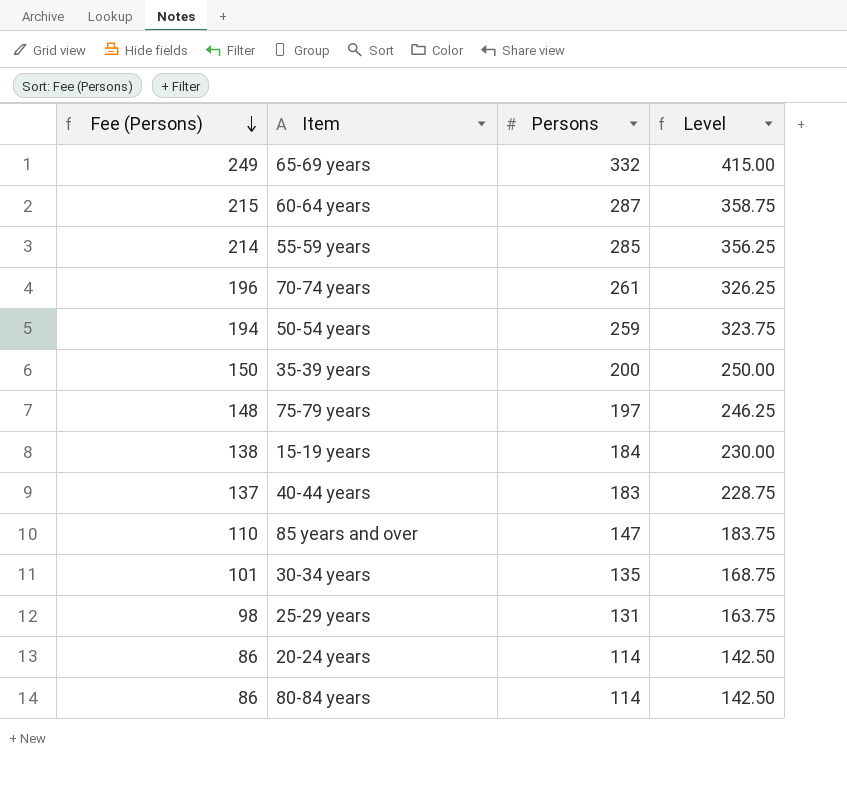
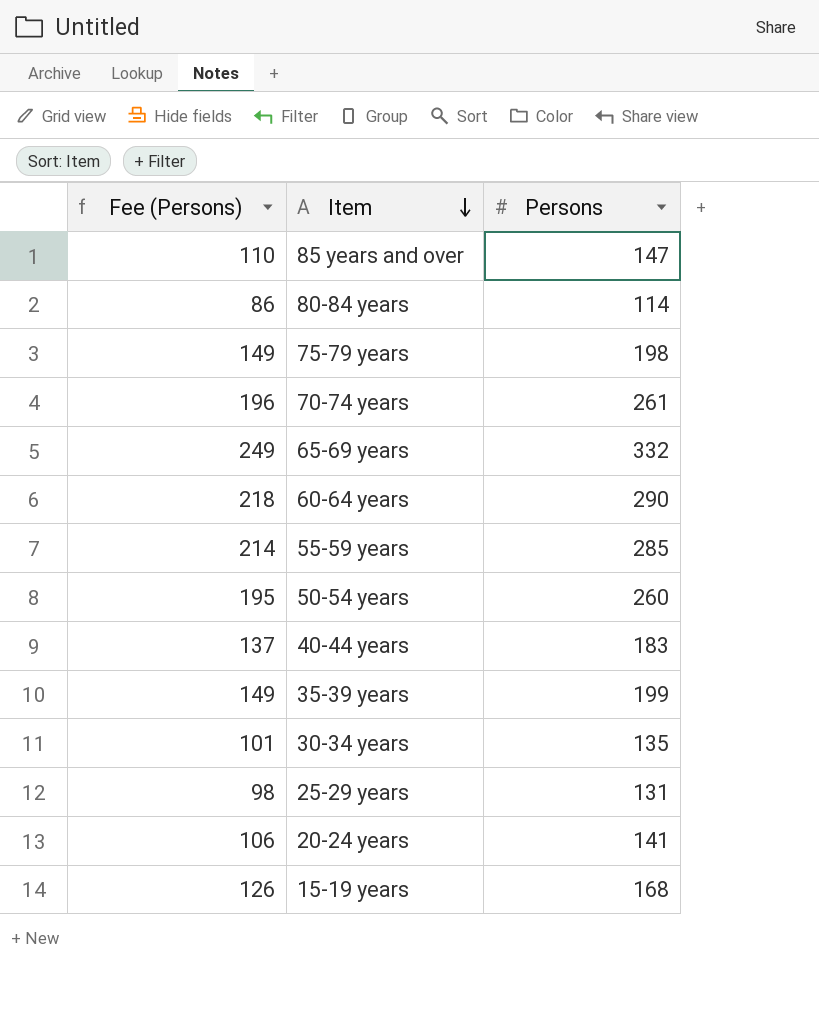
row order: Fee (Persons) descending -> Item descending
column Level | formula: [Persons] * 1.25 -> none
75-79 years | Fee (Persons): 148 -> 149
75-79 years | Persons: 197 -> 198
60-64 years | Fee (Persons): 215 -> 218
60-64 years | Persons: 287 -> 290
50-54 years | Fee (Persons): 194 -> 195
50-54 years | Persons: 259 -> 260
35-39 years | Fee (Persons): 150 -> 149
35-39 years | Persons: 200 -> 199
20-24 years | Fee (Persons): 86 -> 106
20-24 years | Persons: 114 -> 141
15-19 years | Fee (Persons): 138 -> 126
15-19 years | Persons: 184 -> 168

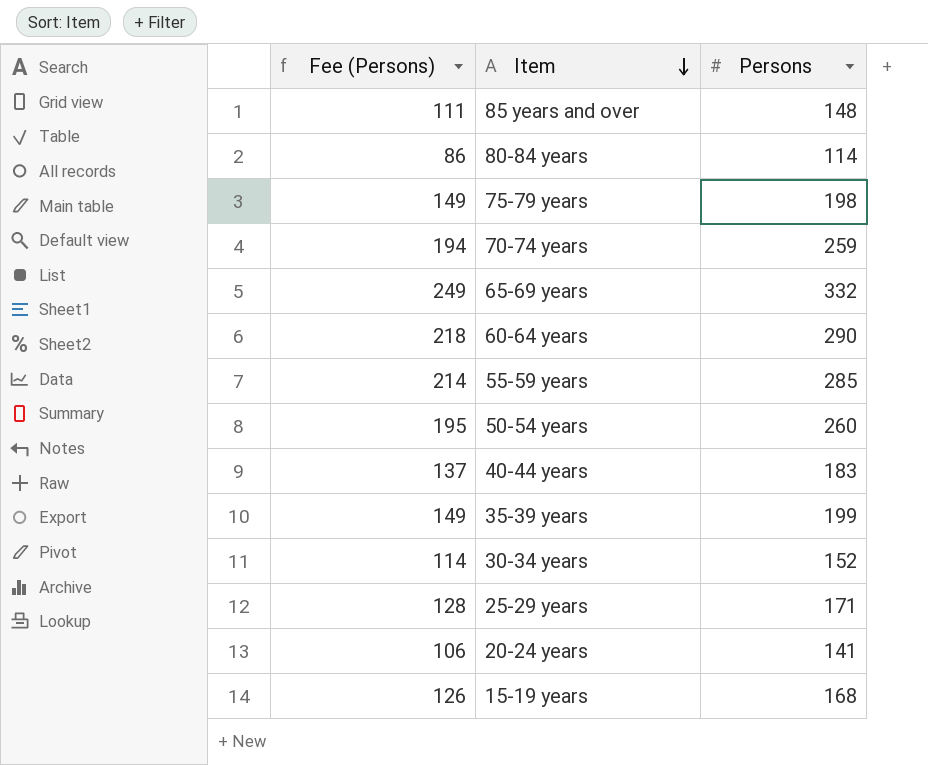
85 years and over | Fee (Persons): 110 -> 111
85 years and over | Persons: 147 -> 148
70-74 years | Fee (Persons): 196 -> 194
70-74 years | Persons: 261 -> 259
30-34 years | Fee (Persons): 101 -> 114
30-34 years | Persons: 135 -> 152
25-29 years | Fee (Persons): 98 -> 128
25-29 years | Persons: 131 -> 171

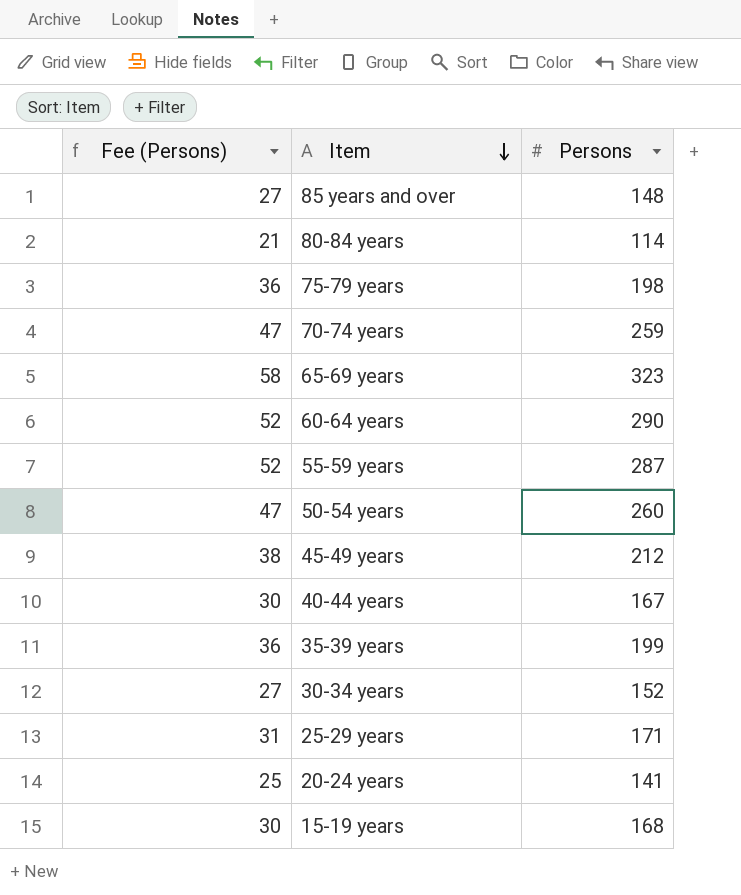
column Fee (Persons) | formula: [Persons] * 0.75 -> [Persons] * 0.18
65-69 years | Persons: 332 -> 323
55-59 years | Persons: 285 -> 287
row 45-49 years: none -> 38 | 212
40-44 years | Persons: 183 -> 167

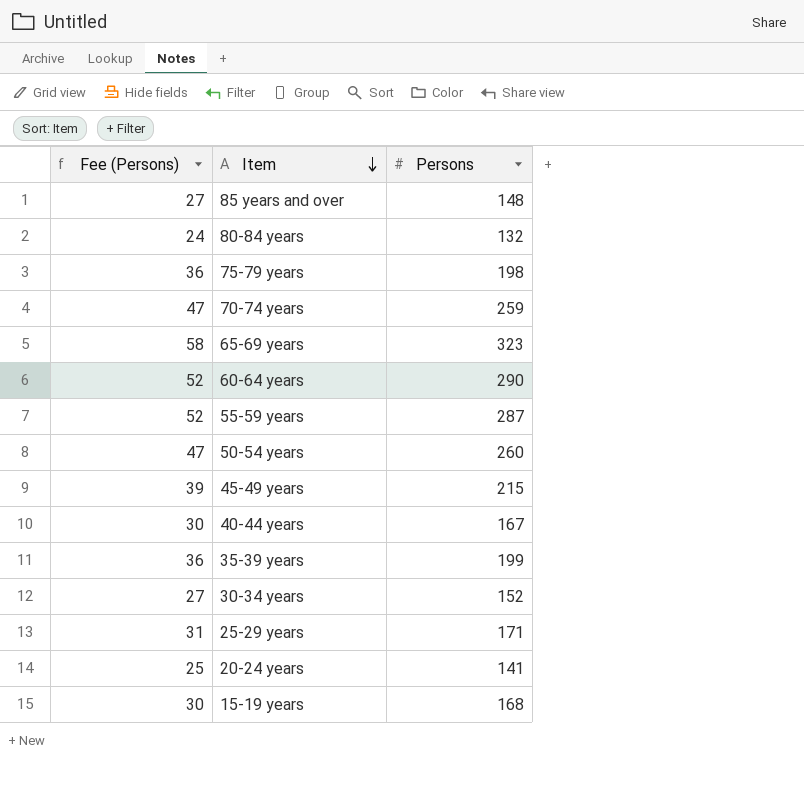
80-84 years | Fee (Persons): 21 -> 24
80-84 years | Persons: 114 -> 132
45-49 years | Fee (Persons): 38 -> 39
45-49 years | Persons: 212 -> 215

